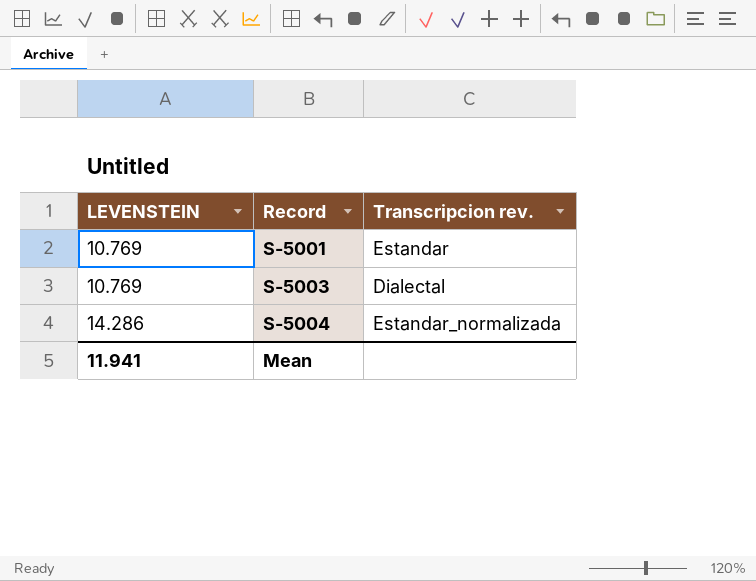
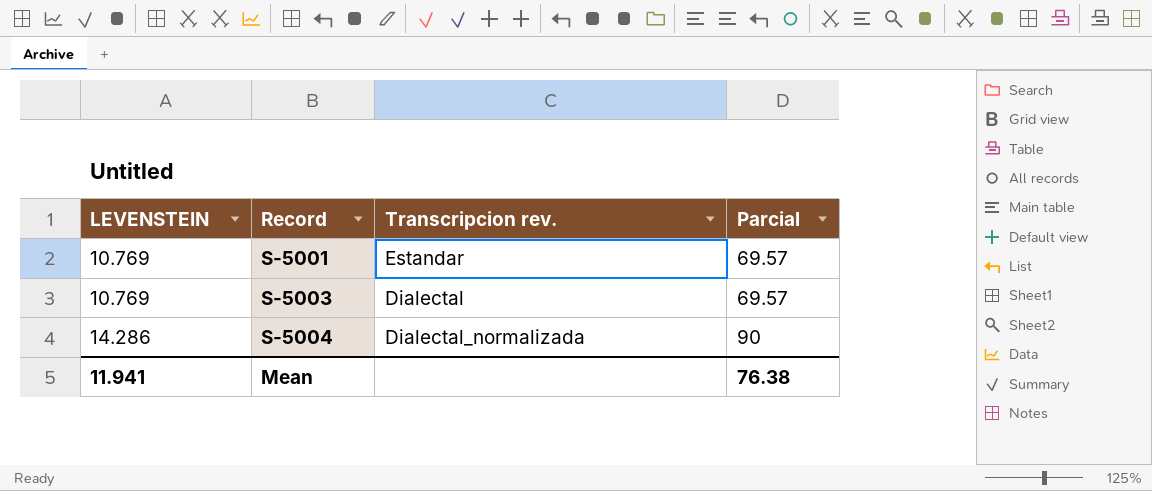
column Parcial | position: none -> 4
S-5004 | Transcripcion rev.: Estandar_normalizada -> Dialectal_normalizada

